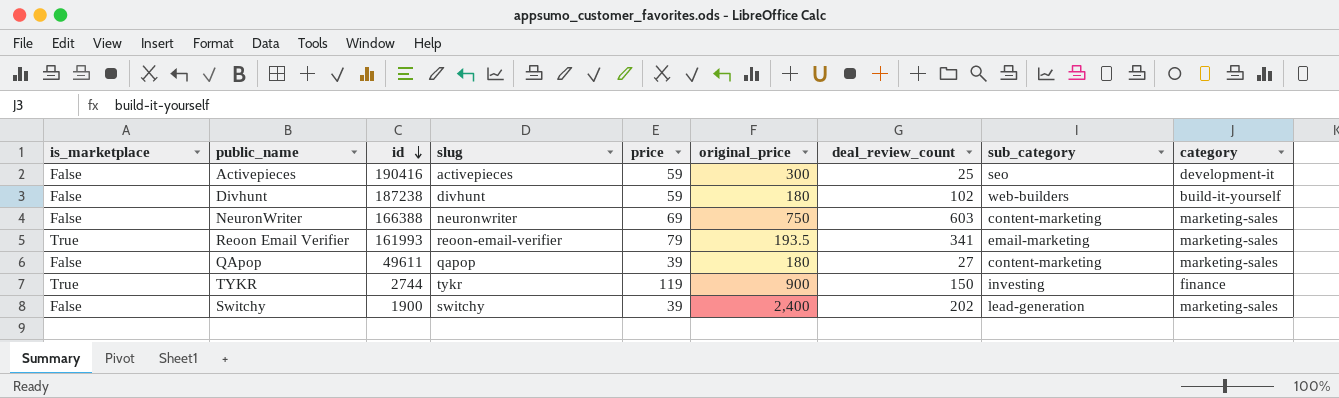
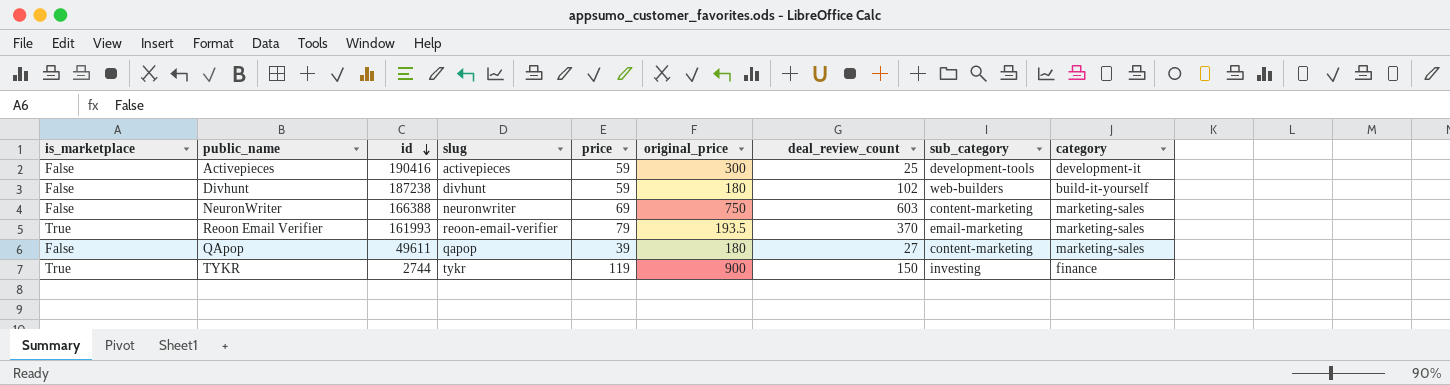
row Switchy: False | 1900 | switchy | 39 | 2,400 | 202 | lead-generation | marketing-sales -> none
Activepieces | sub_category: seo -> development-tools
Reoon Email Verifier | deal_review_count: 341 -> 370

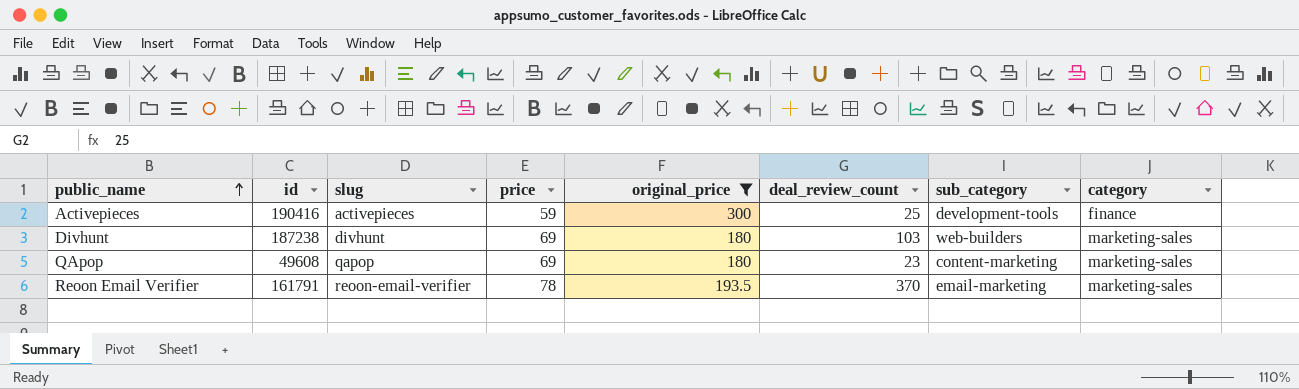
filter: none -> original_price <= 300
row order: id descending -> public_name ascending
column is_marketplace | position: 1 -> none
Activepieces | category: development-it -> finance
Divhunt | price: 59 -> 69
Divhunt | deal_review_count: 102 -> 103
Divhunt | category: build-it-yourself -> marketing-sales
QApop | id: 49611 -> 49608
QApop | price: 39 -> 69
QApop | deal_review_count: 27 -> 23
Reoon Email Verifier | id: 161993 -> 161791
Reoon Email Verifier | price: 79 -> 78

